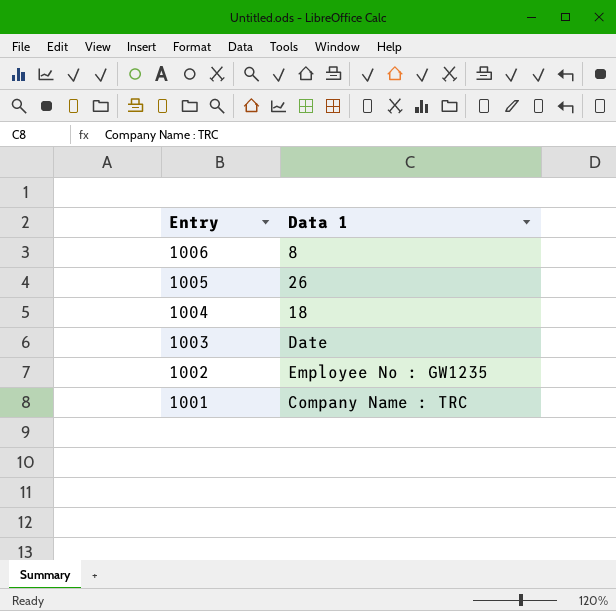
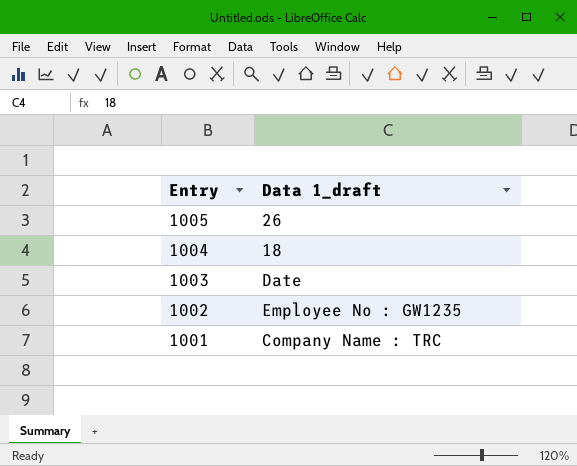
column name: Data 1 -> Data 1_draft
row 1006: 8 -> none

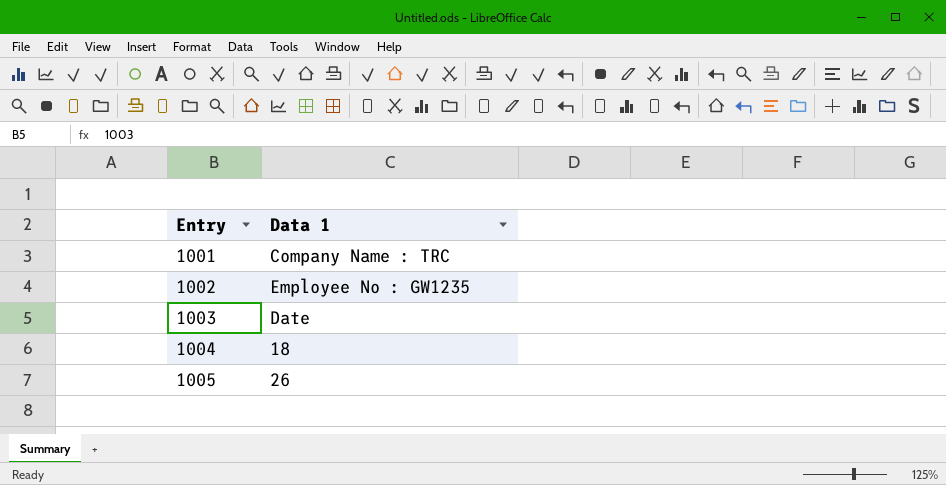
row order: Entry descending -> Entry ascending
column name: Data 1_draft -> Data 1

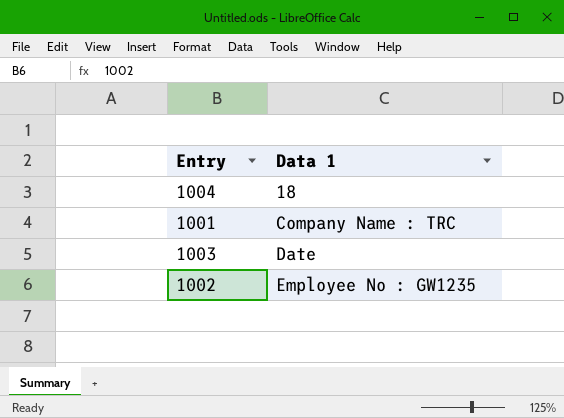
row order: Entry ascending -> Data 1 ascending
row 1005: 26 -> none

